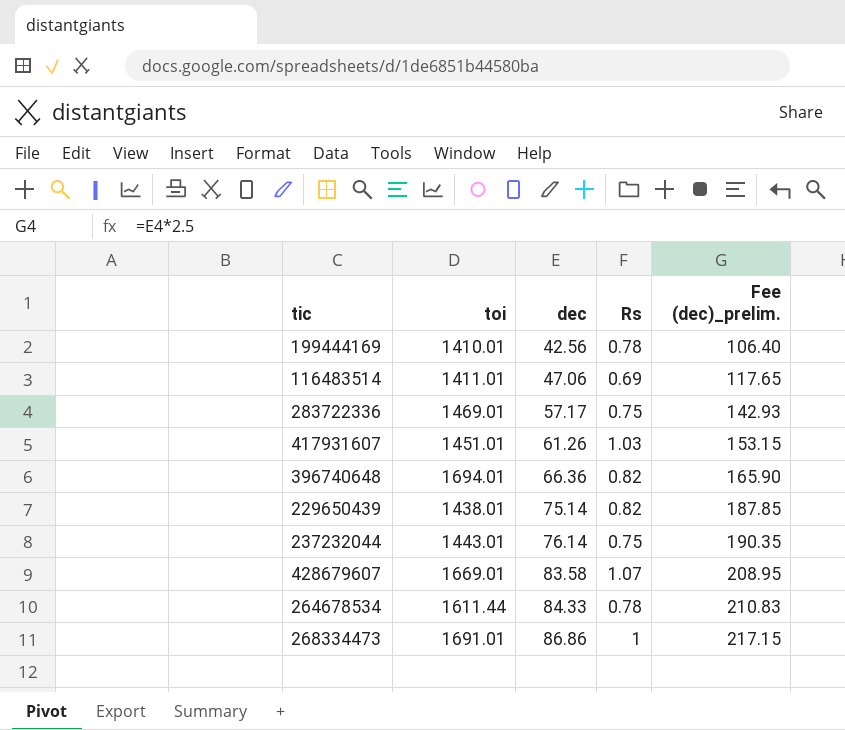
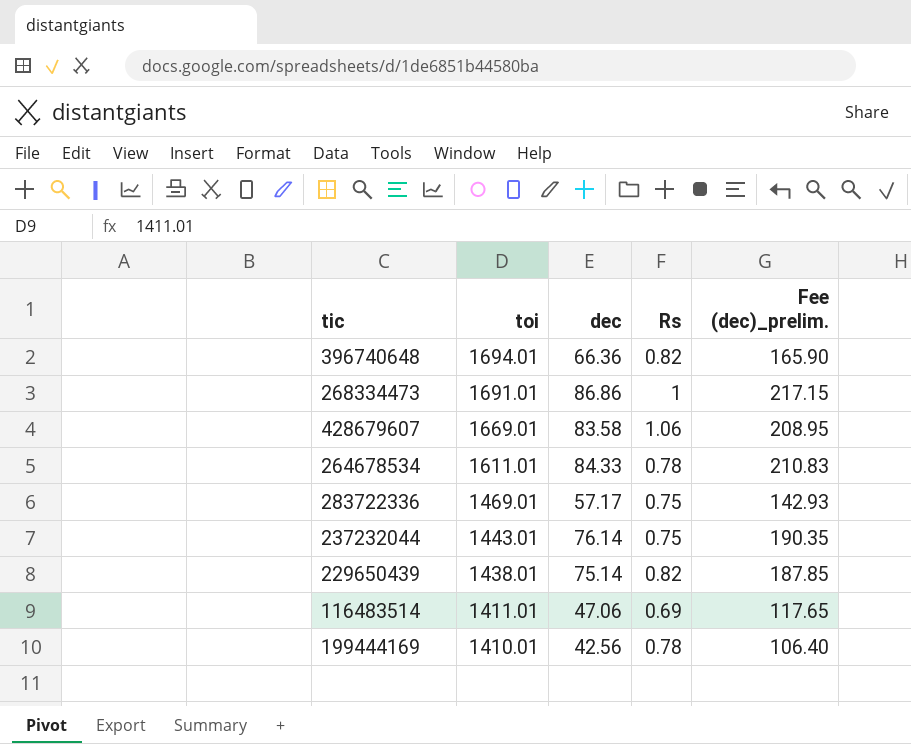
row order: dec ascending -> toi descending
row 417931607: 1451.01 | 61.26 | 1.03 | 153.15 -> none
428679607 | Rs: 1.07 -> 1.06
264678534 | toi: 1611.44 -> 1611.01

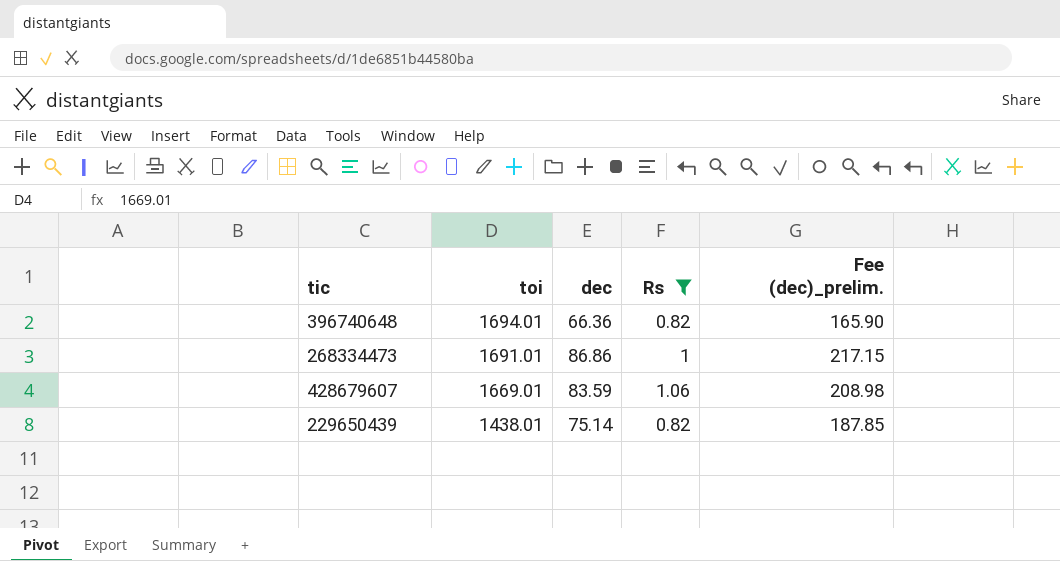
filter: none -> Rs >= 0.82
428679607 | dec: 83.58 -> 83.59
428679607 | Fee (dec)_prelim.: 208.95 -> 208.98

